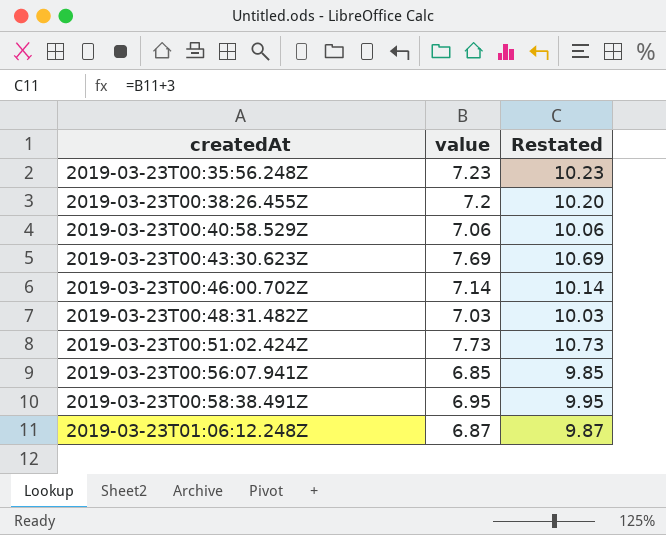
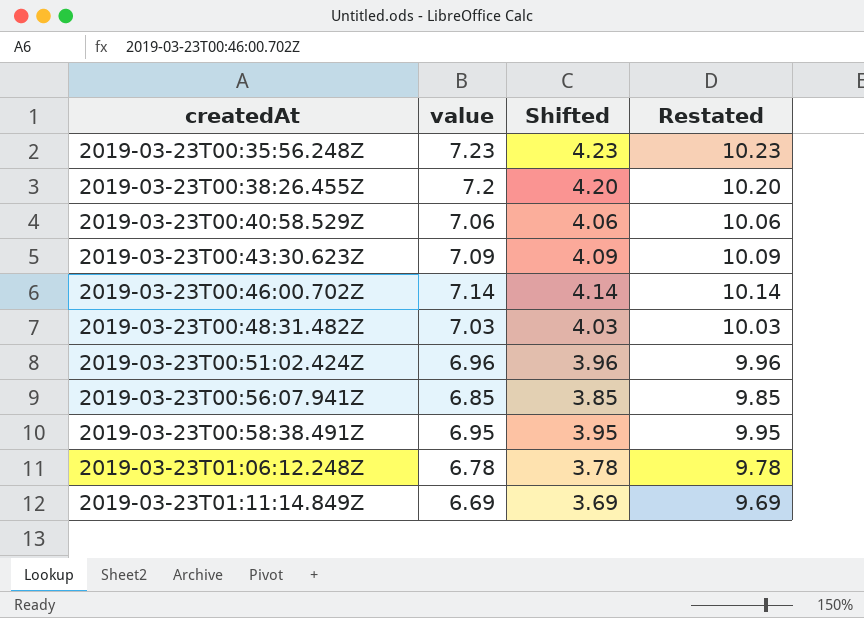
column Shifted | formula: none -> [value] - 3
2019-03-23T00:43:30.623Z | value: 7.69 -> 7.09
2019-03-23T00:43:30.623Z | Restated: 10.69 -> 10.09
2019-03-23T00:51:02.424Z | value: 7.73 -> 6.96
2019-03-23T00:51:02.424Z | Restated: 10.73 -> 9.96
2019-03-23T01:06:12.248Z | value: 6.87 -> 6.78
2019-03-23T01:06:12.248Z | Restated: 9.87 -> 9.78
row 2019-03-23T01:11:14.849Z: none -> 6.69 | 3.69 | 9.69

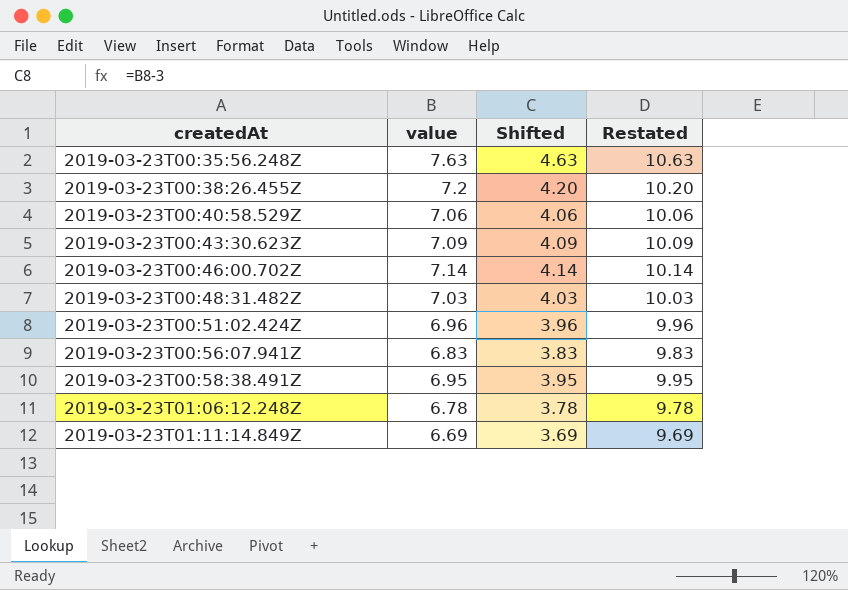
2019-03-23T00:35:56.248Z | value: 7.23 -> 7.63
2019-03-23T00:35:56.248Z | Shifted: 4.23 -> 4.63
2019-03-23T00:35:56.248Z | Restated: 10.23 -> 10.63
2019-03-23T00:56:07.941Z | value: 6.85 -> 6.83
2019-03-23T00:56:07.941Z | Shifted: 3.85 -> 3.83
2019-03-23T00:56:07.941Z | Restated: 9.85 -> 9.83

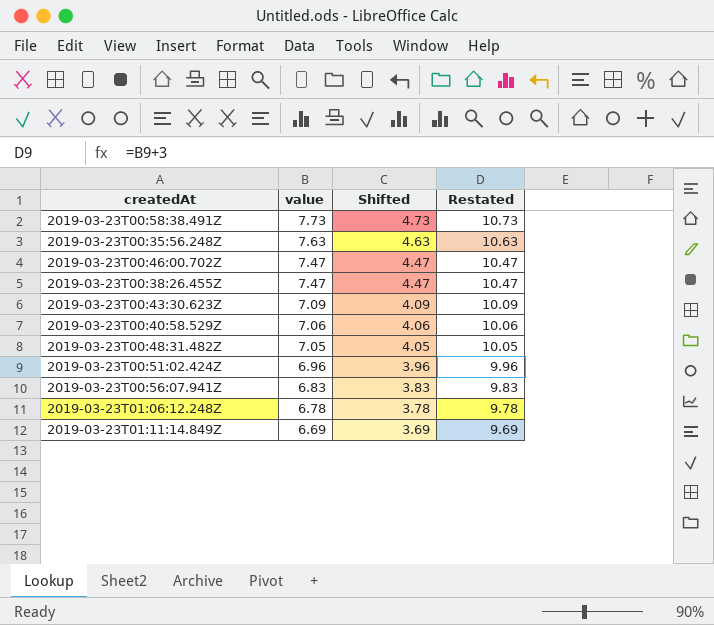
row order: createdAt ascending -> value descending
2019-03-23T00:58:38.491Z | value: 6.95 -> 7.73
2019-03-23T00:58:38.491Z | Shifted: 3.95 -> 4.73
2019-03-23T00:58:38.491Z | Restated: 9.95 -> 10.73
2019-03-23T00:46:00.702Z | value: 7.14 -> 7.47
2019-03-23T00:46:00.702Z | Shifted: 4.14 -> 4.47
2019-03-23T00:46:00.702Z | Restated: 10.14 -> 10.47
2019-03-23T00:38:26.455Z | value: 7.2 -> 7.47
2019-03-23T00:38:26.455Z | Shifted: 4.20 -> 4.47
2019-03-23T00:38:26.455Z | Restated: 10.20 -> 10.47
2019-03-23T00:48:31.482Z | value: 7.03 -> 7.05
2019-03-23T00:48:31.482Z | Shifted: 4.03 -> 4.05
2019-03-23T00:48:31.482Z | Restated: 10.03 -> 10.05

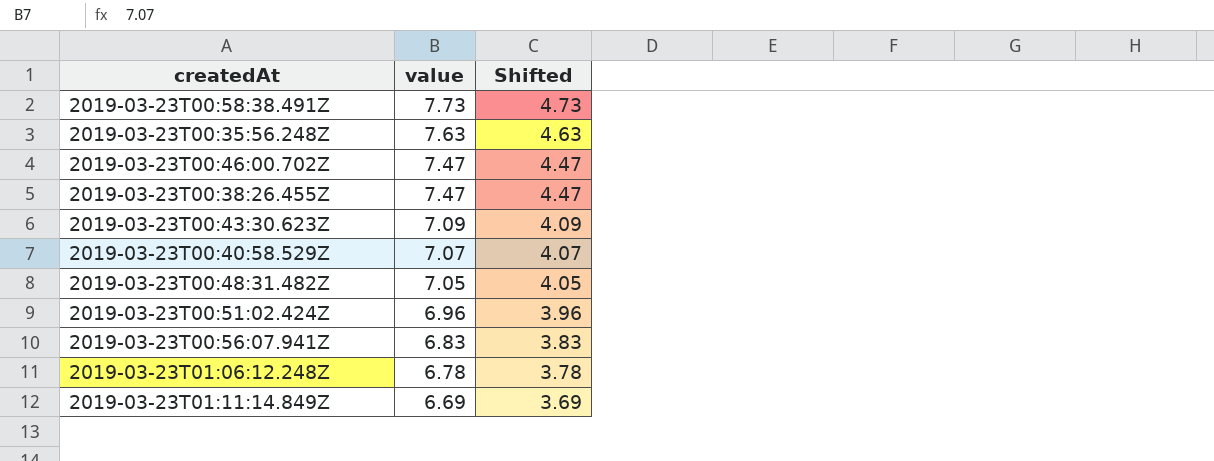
column Restated | formula: [value] + 3 -> none
2019-03-23T00:40:58.529Z | value: 7.06 -> 7.07
2019-03-23T00:40:58.529Z | Shifted: 4.06 -> 4.07

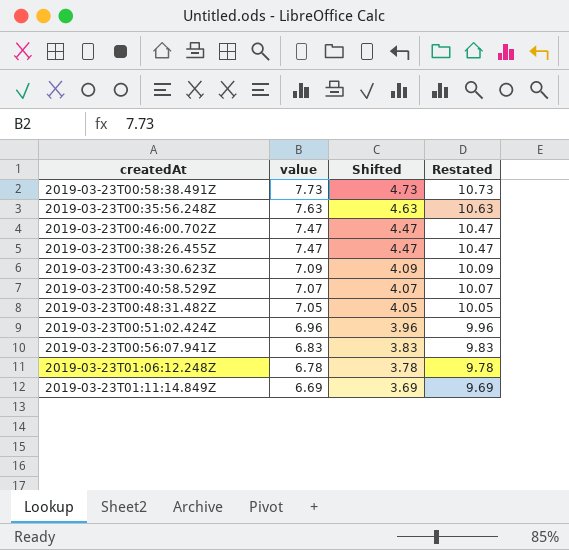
column Restated | formula: none -> [value] + 3

